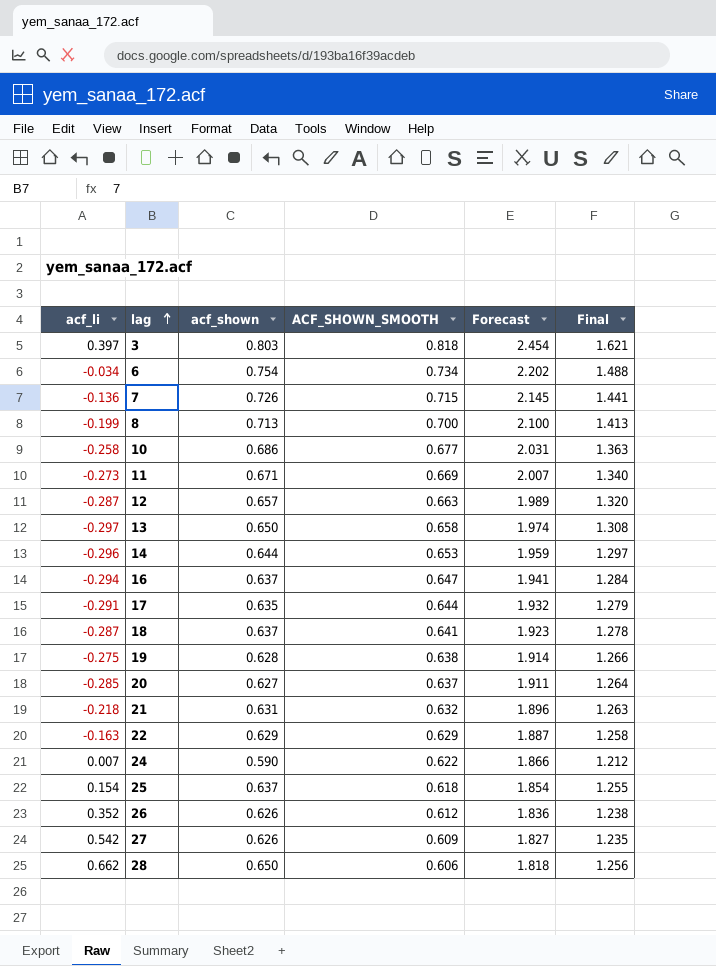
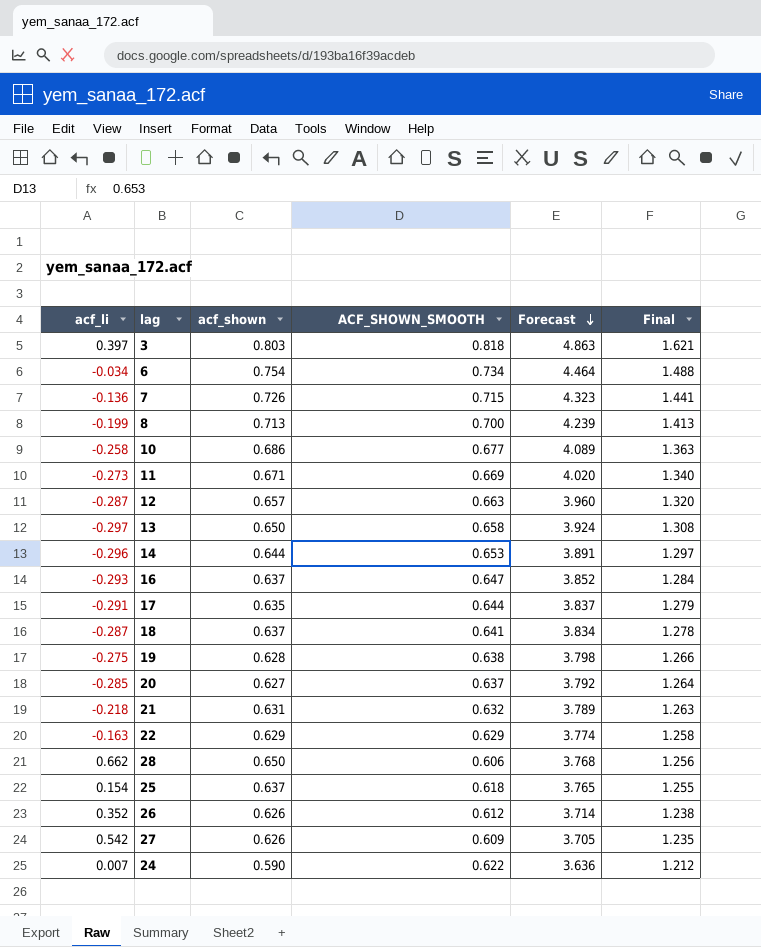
row order: lag ascending -> Forecast descending
column Forecast | formula: [ACF_SHOWN_SMOOTH] * 3 -> [Final] * 3
16 | acf_li: -0.294 -> -0.293

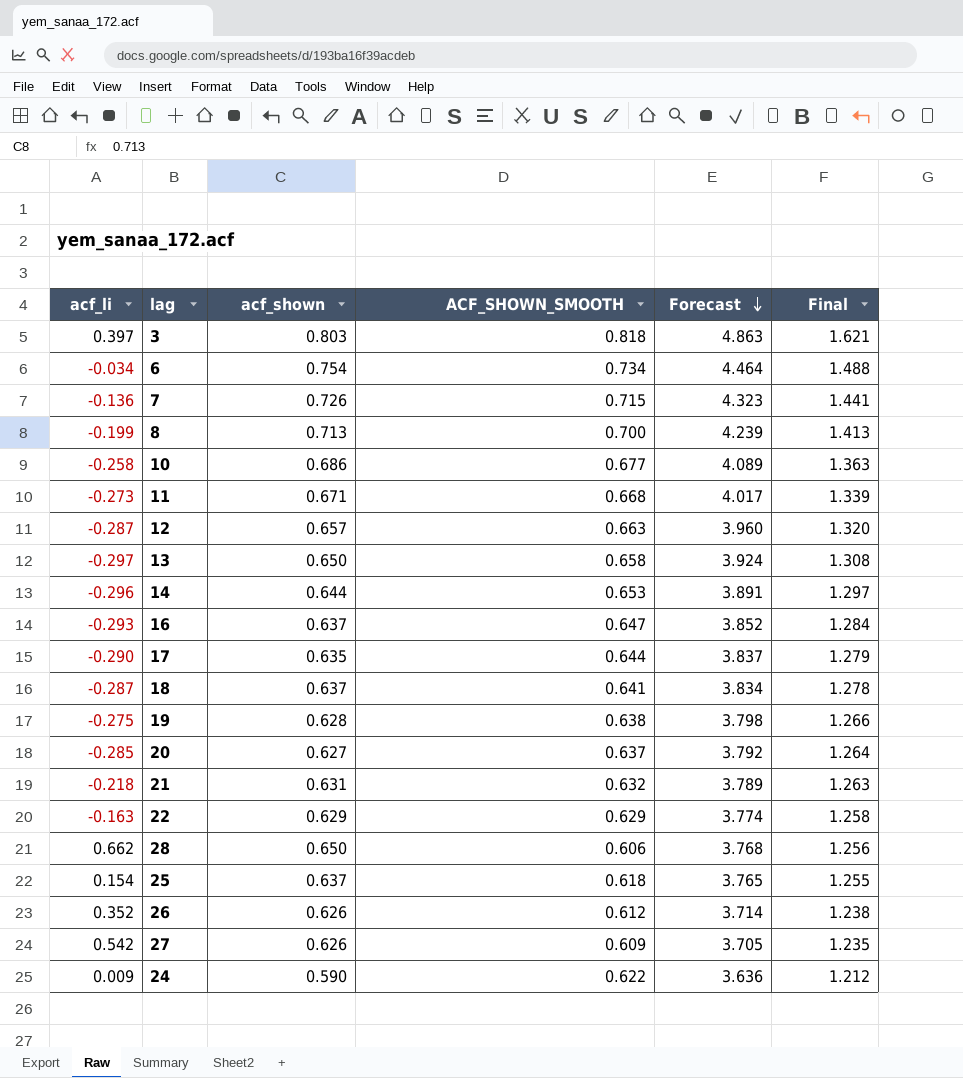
11 | ACF_SHOWN_SMOOTH: 0.669 -> 0.668
11 | Forecast: 4.020 -> 4.017
11 | Final: 1.340 -> 1.339
17 | acf_li: -0.291 -> -0.290
24 | acf_li: 0.007 -> 0.009

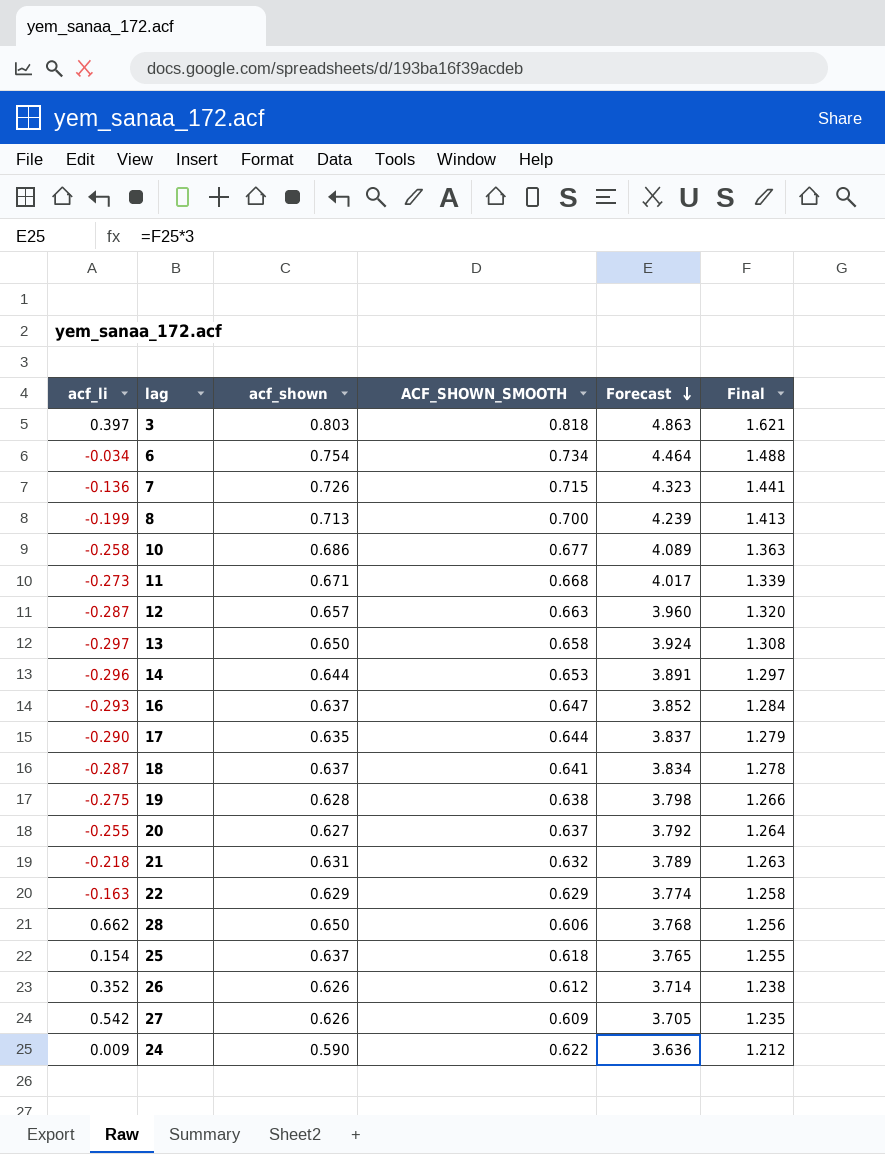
20 | acf_li: -0.285 -> -0.255

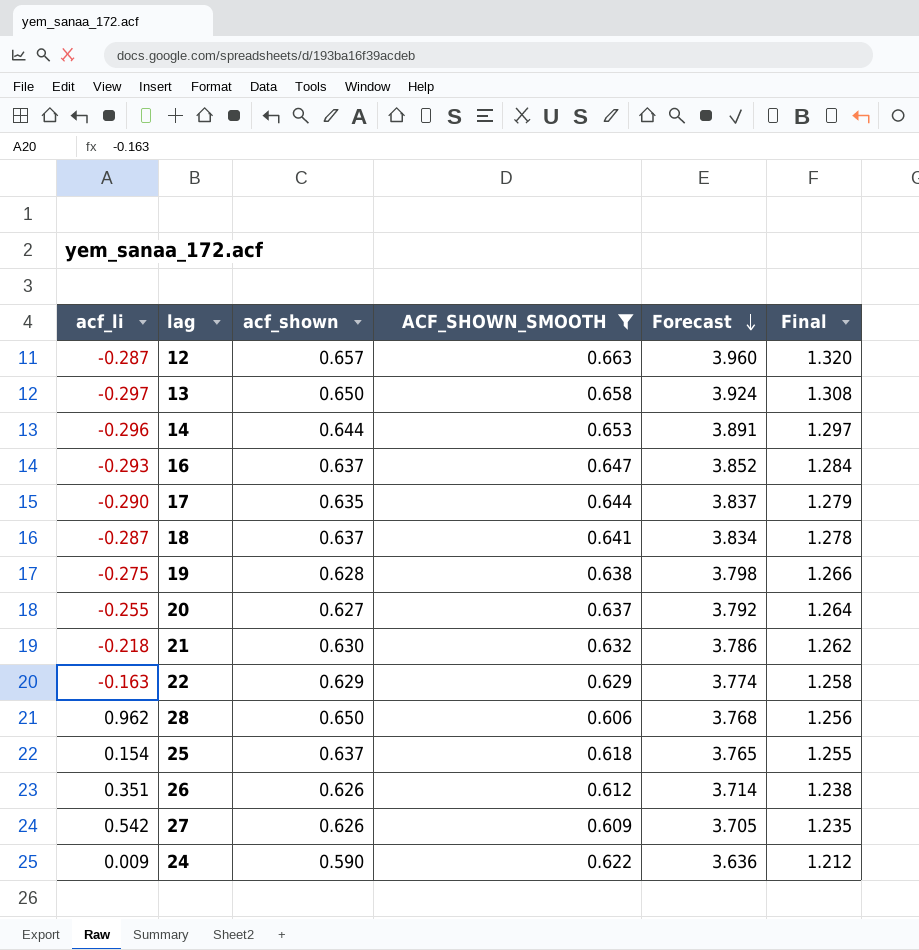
filter: none -> ACF_SHOWN_SMOOTH <= 0.663
21 | acf_shown: 0.631 -> 0.630
21 | Forecast: 3.789 -> 3.786
21 | Final: 1.263 -> 1.262
28 | acf_li: 0.662 -> 0.962
26 | acf_li: 0.352 -> 0.351

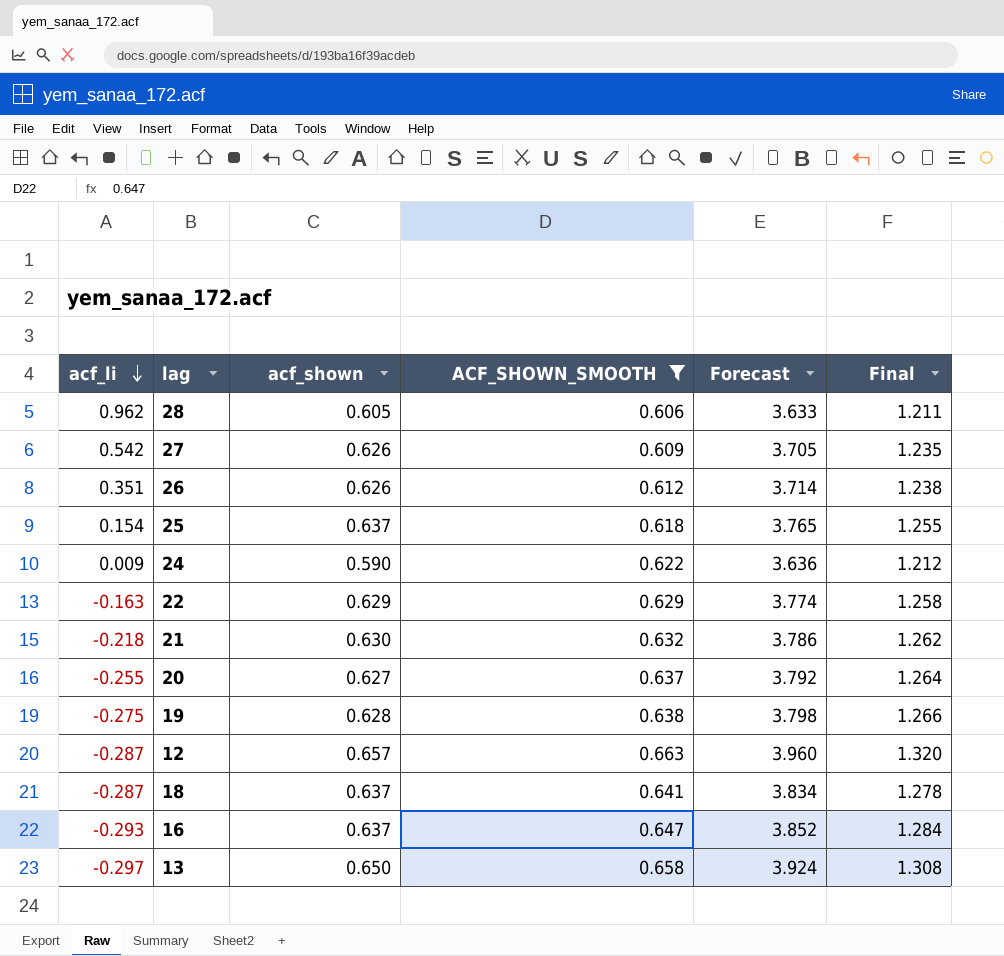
row order: Forecast descending -> acf_li descending
row 14: -0.296 | 0.644 | 0.653 | 3.891 | 1.297 -> none
row 17: -0.290 | 0.635 | 0.644 | 3.837 | 1.279 -> none
28 | acf_shown: 0.650 -> 0.605
28 | Forecast: 3.768 -> 3.633
28 | Final: 1.256 -> 1.211

